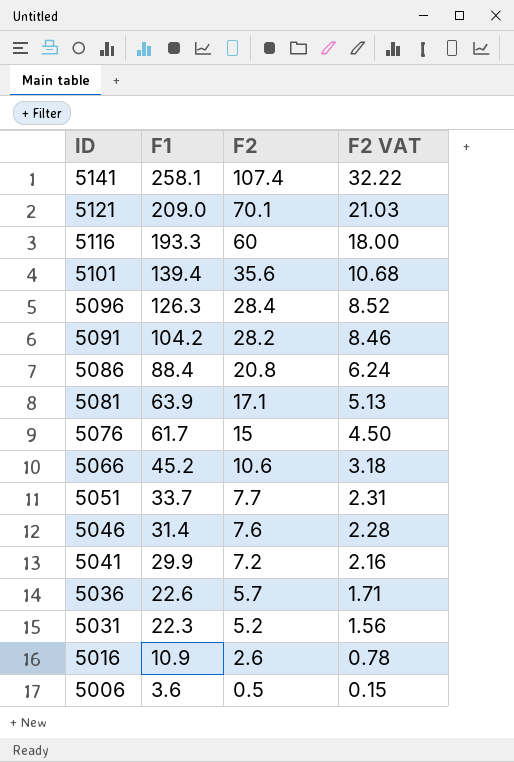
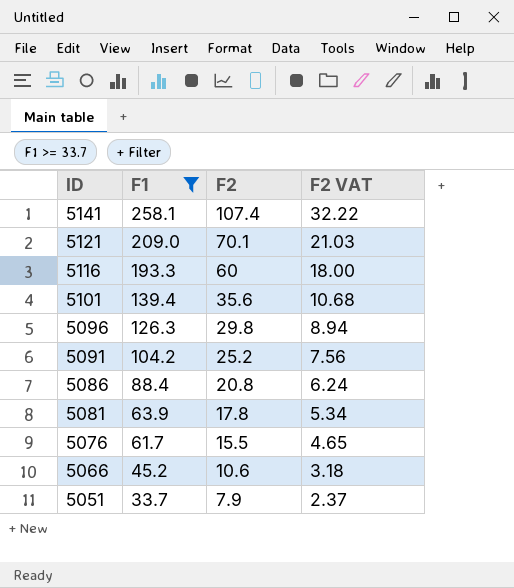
filter: none -> F1 >= 33.7
5096 | F2: 28.4 -> 29.8
5096 | F2 VAT: 8.52 -> 8.94
5091 | F2: 28.2 -> 25.2
5091 | F2 VAT: 8.46 -> 7.56
5081 | F2: 17.1 -> 17.8
5081 | F2 VAT: 5.13 -> 5.34
5076 | F2: 15 -> 15.5
5076 | F2 VAT: 4.50 -> 4.65
5051 | F2: 7.7 -> 7.9
5051 | F2 VAT: 2.31 -> 2.37

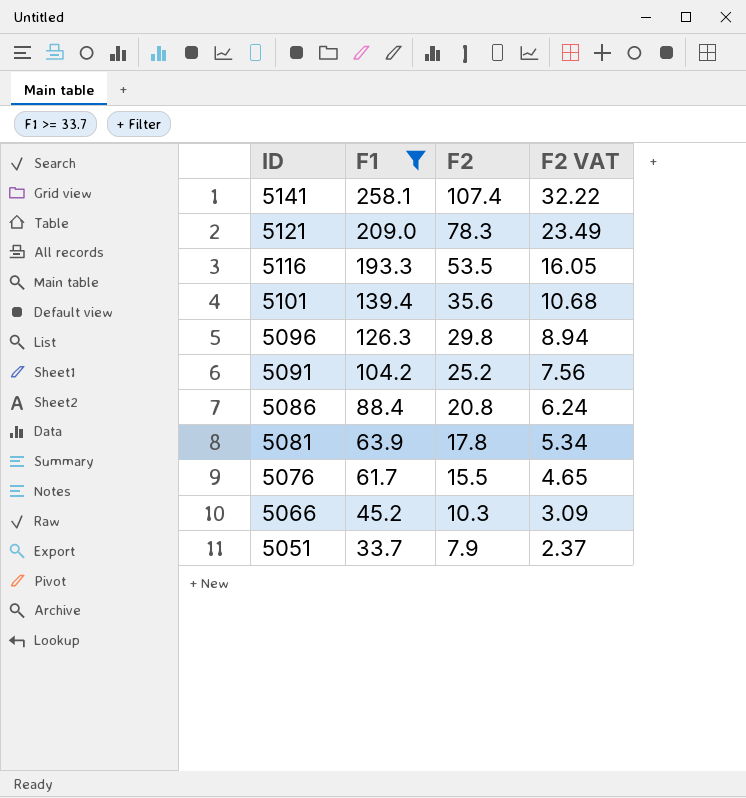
5121 | F2: 70.1 -> 78.3
5121 | F2 VAT: 21.03 -> 23.49
5116 | F2: 60 -> 53.5
5116 | F2 VAT: 18.00 -> 16.05
5066 | F2: 10.6 -> 10.3
5066 | F2 VAT: 3.18 -> 3.09

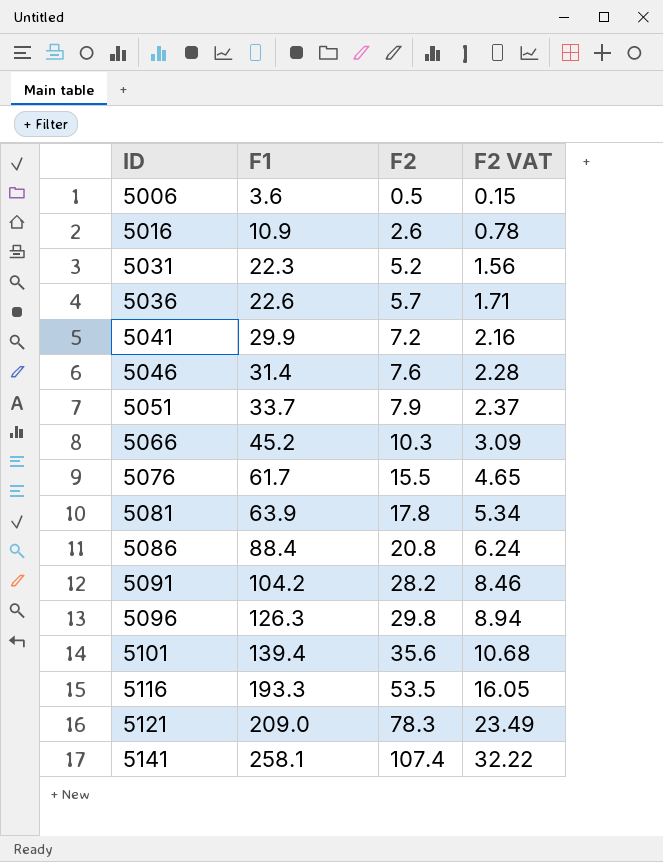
filter: F1 >= 33.7 -> none
row order: ID descending -> ID ascending
5091 | F2: 25.2 -> 28.2
5091 | F2 VAT: 7.56 -> 8.46

